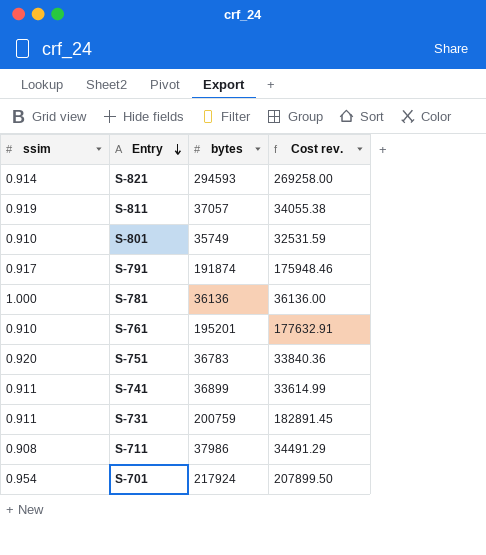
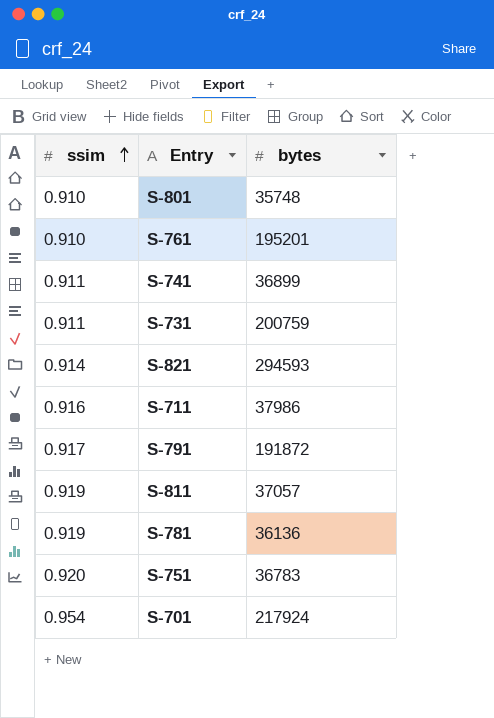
row order: Entry descending -> ssim ascending
column Cost rev. | formula: [ssim] * [bytes] -> none
S-801 | bytes: 35749 -> 35748
S-711 | ssim: 0.908 -> 0.916
S-791 | bytes: 191874 -> 191872
S-781 | ssim: 1.000 -> 0.919

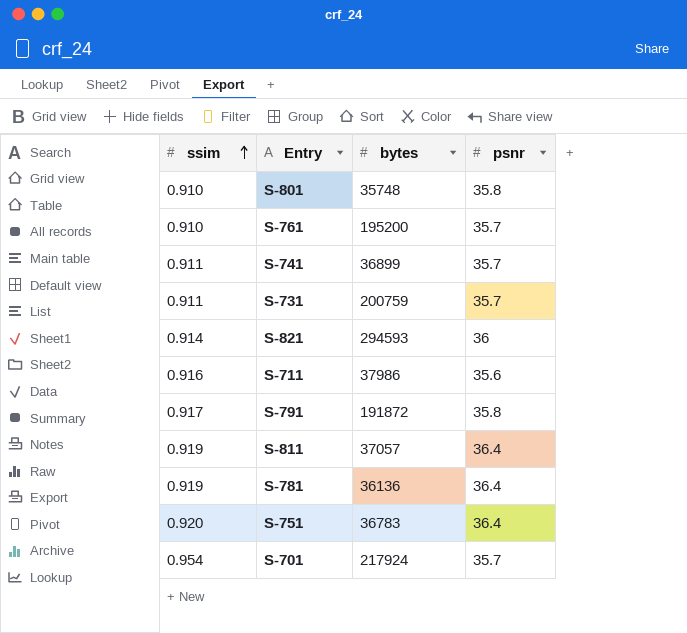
column psnr | position: none -> 4
S-761 | bytes: 195201 -> 195200

